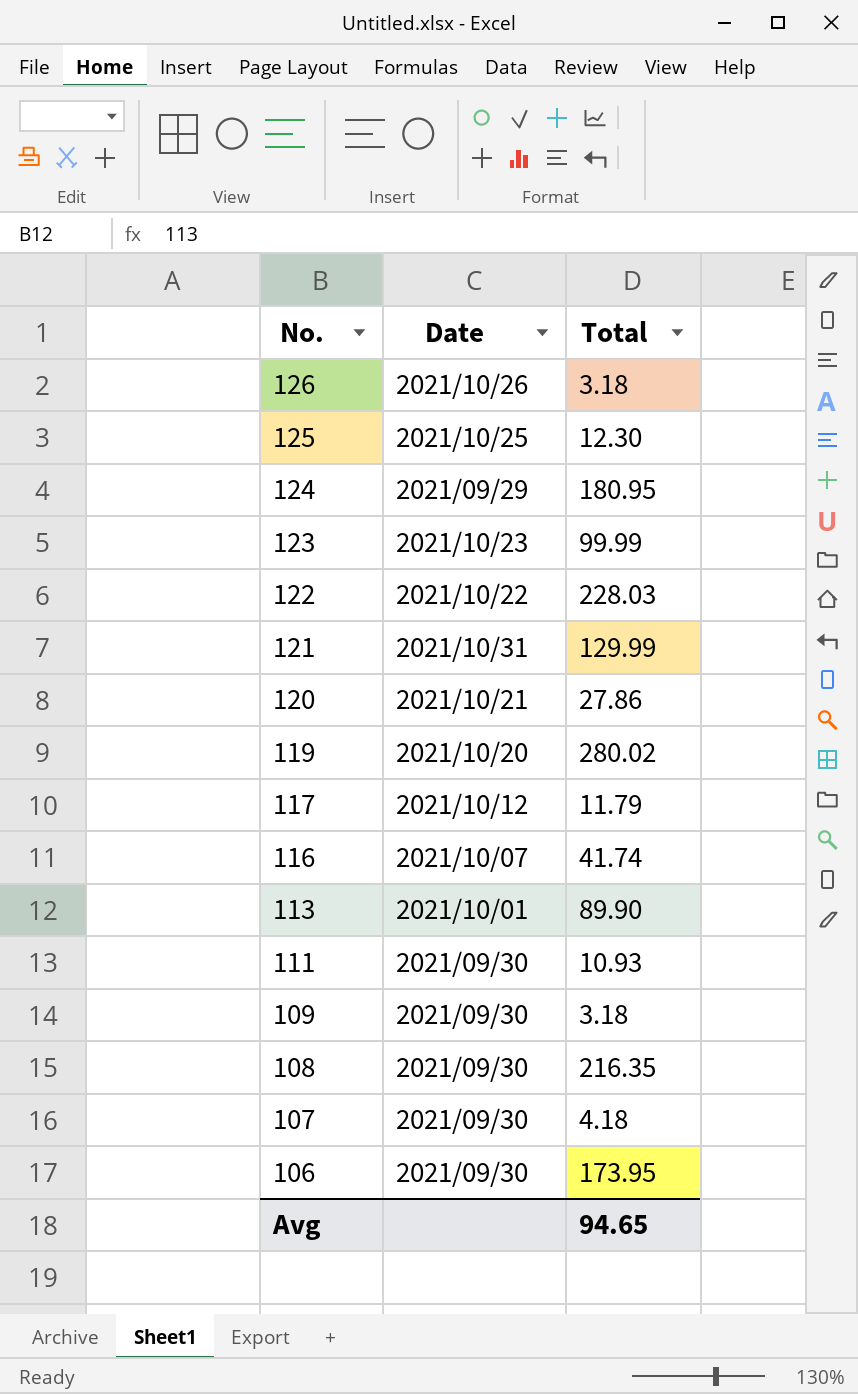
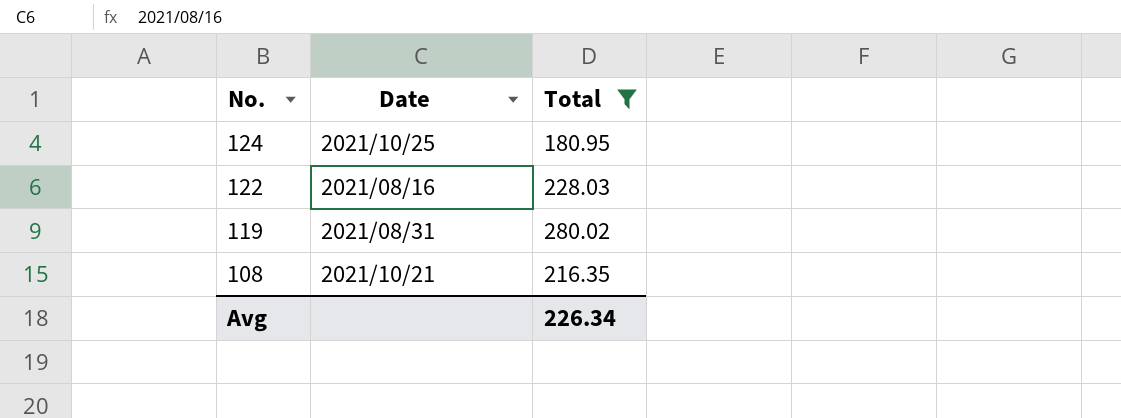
filter: none -> Total >= 180.95
124 | Date: 2021/09/29 -> 2021/10/25
122 | Date: 2021/10/22 -> 2021/08/16
119 | Date: 2021/10/20 -> 2021/08/31
108 | Date: 2021/09/30 -> 2021/10/21
Avg | Total: 94.65 -> 226.34

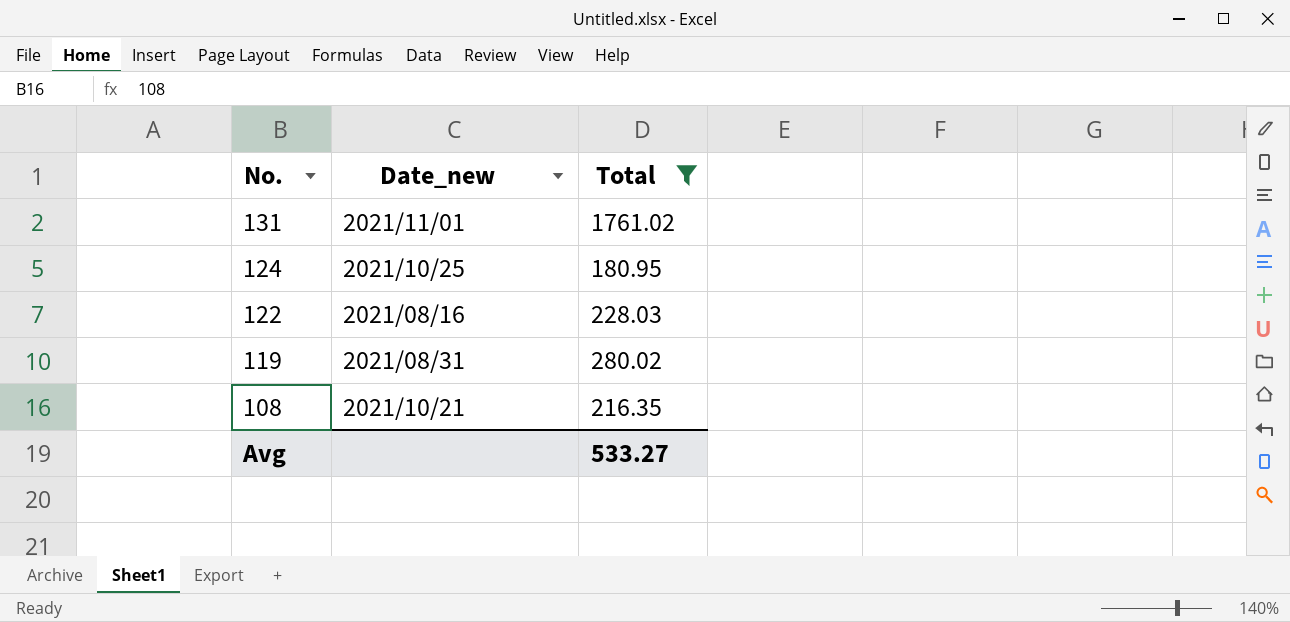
column name: Date -> Date_new
row 131: none -> 2021/11/01 | 1761.02
Avg | Total: 226.34 -> 533.27

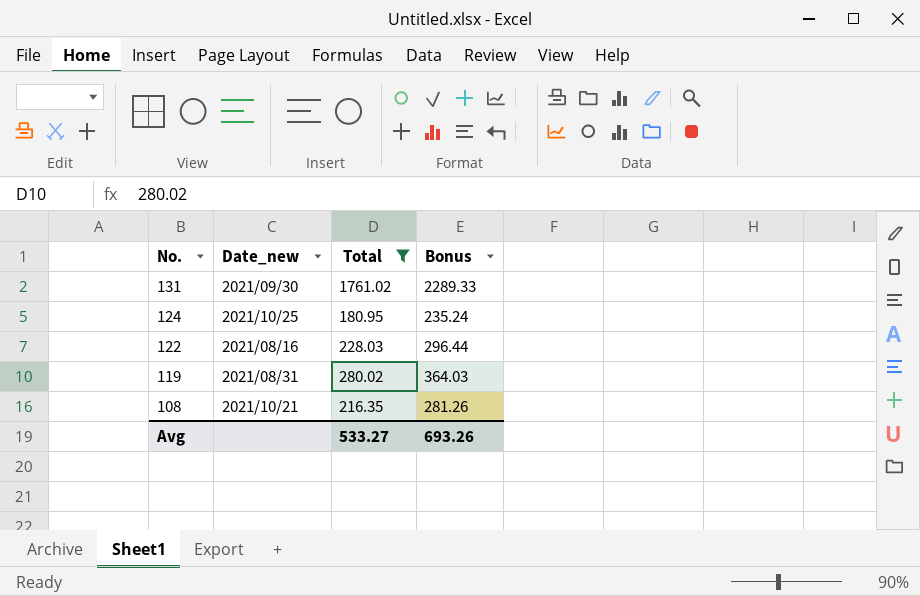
column Bonus | formula: none -> [Total] * 1.3
131 | Date_new: 2021/11/01 -> 2021/09/30

